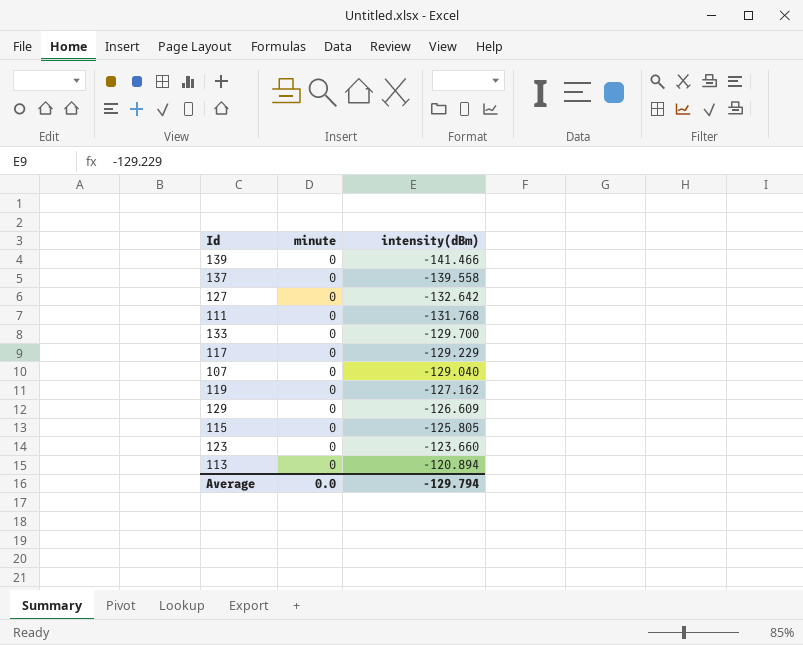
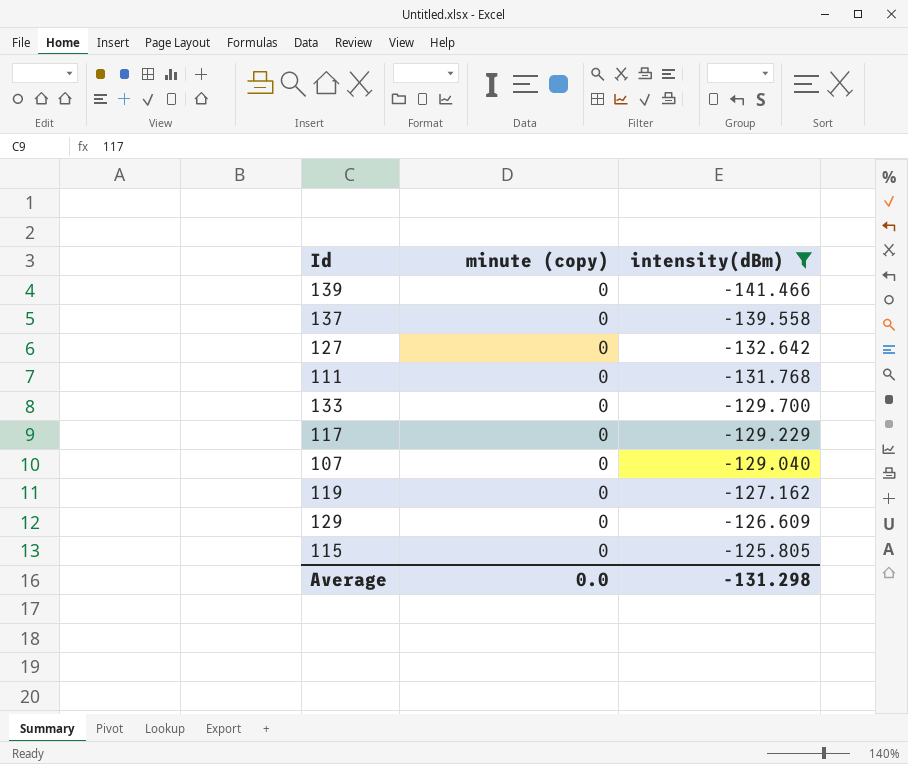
filter: none -> intensity(dBm) <= -125.805
column name: minute -> minute (copy)
Average | intensity(dBm): -129.794 -> -131.298

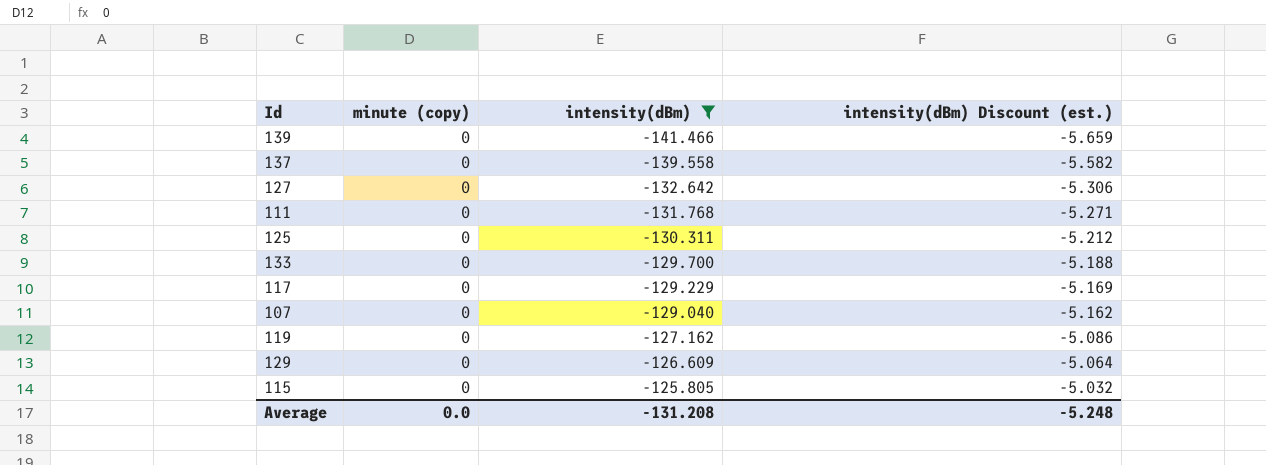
column intensity(dBm) Discount (est.) | formula: none -> [intensity(dBm)] * 0.04
row 125: none -> 0 | -130.311 | -5.212
Average | intensity(dBm): -131.298 -> -131.208

